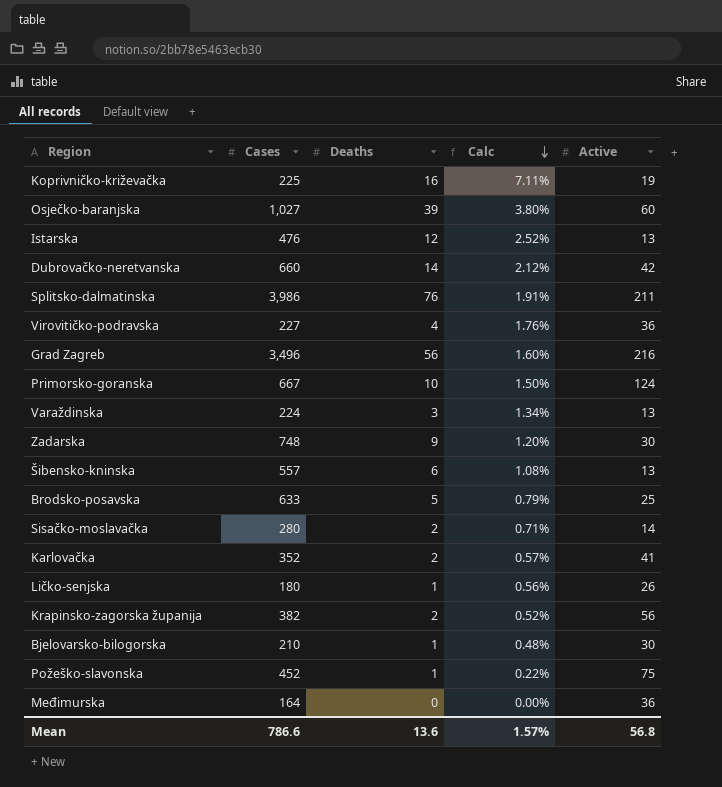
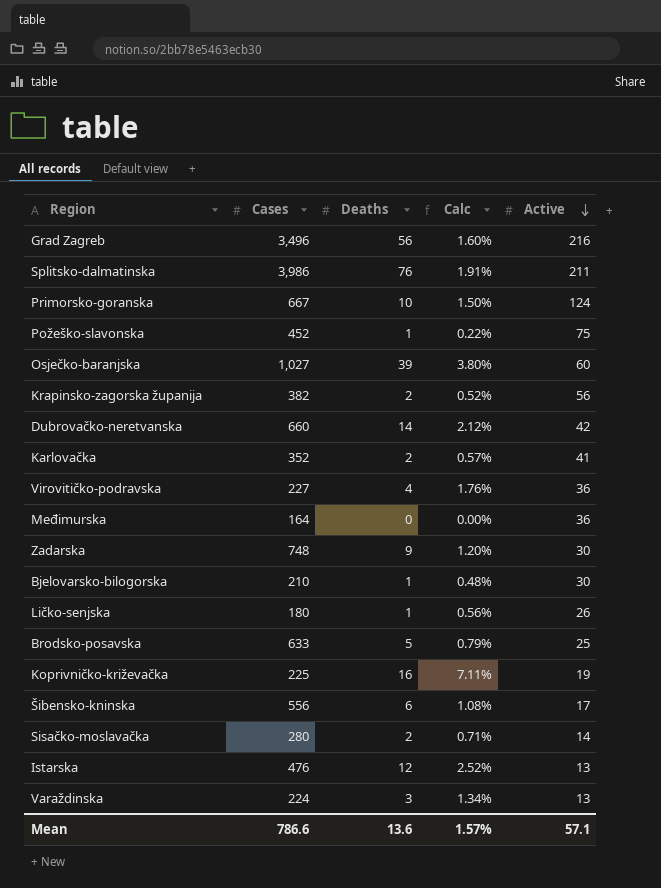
row order: Calc descending -> Active descending
Šibensko-kninska | Cases: 557 -> 556
Šibensko-kninska | Active: 13 -> 17
Mean | Active: 56.8 -> 57.1

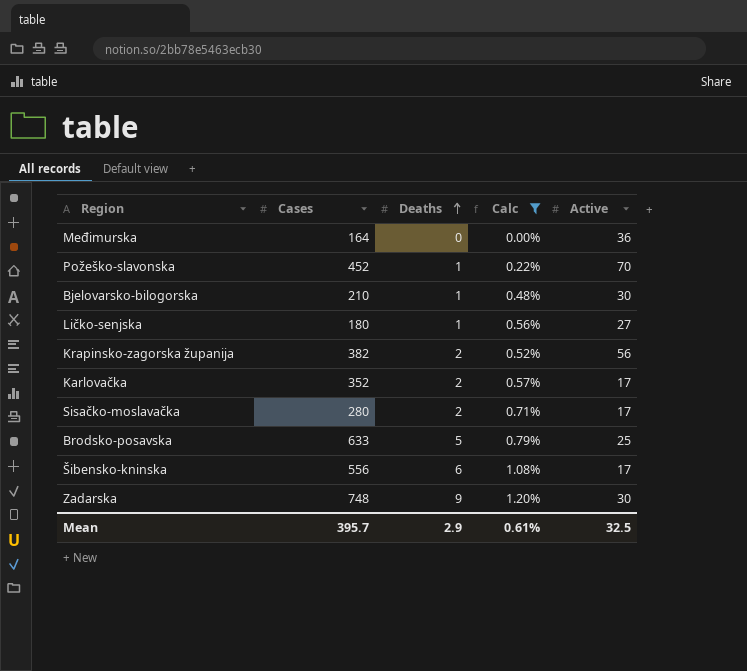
filter: none -> Calc <= 1.20%
row order: Active descending -> Deaths ascending
Požeško-slavonska | Active: 75 -> 70
Ličko-senjska | Active: 26 -> 27
Karlovačka | Active: 41 -> 17
Sisačko-moslavačka | Active: 14 -> 17
Mean | Cases: 786.6 -> 395.7
Mean | Deaths: 13.6 -> 2.9
Mean | Calc: 1.57% -> 0.61%
Mean | Active: 57.1 -> 32.5

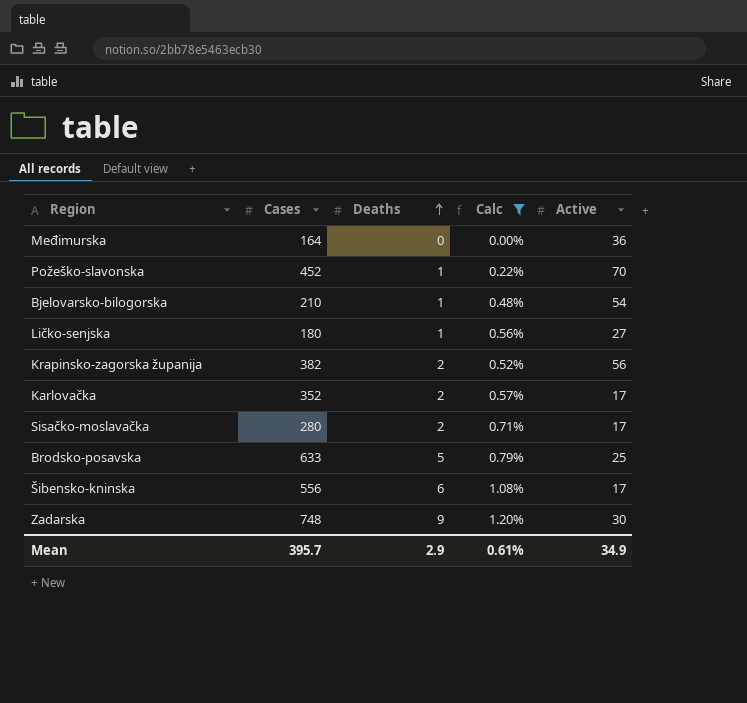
Bjelovarsko-bilogorska | Active: 30 -> 54
Mean | Active: 32.5 -> 34.9

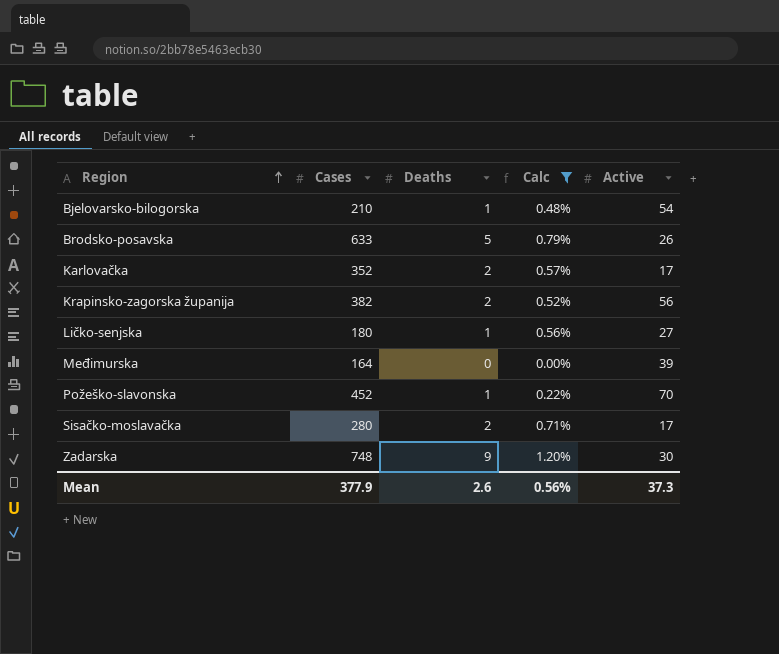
row order: Deaths ascending -> Region ascending
row Šibensko-kninska: 556 | 6 | 1.08% | 17 -> none
Brodsko-posavska | Active: 25 -> 26
Međimurska | Active: 36 -> 39
Mean | Cases: 395.7 -> 377.9
Mean | Deaths: 2.9 -> 2.6
Mean | Calc: 0.61% -> 0.56%
Mean | Active: 34.9 -> 37.3

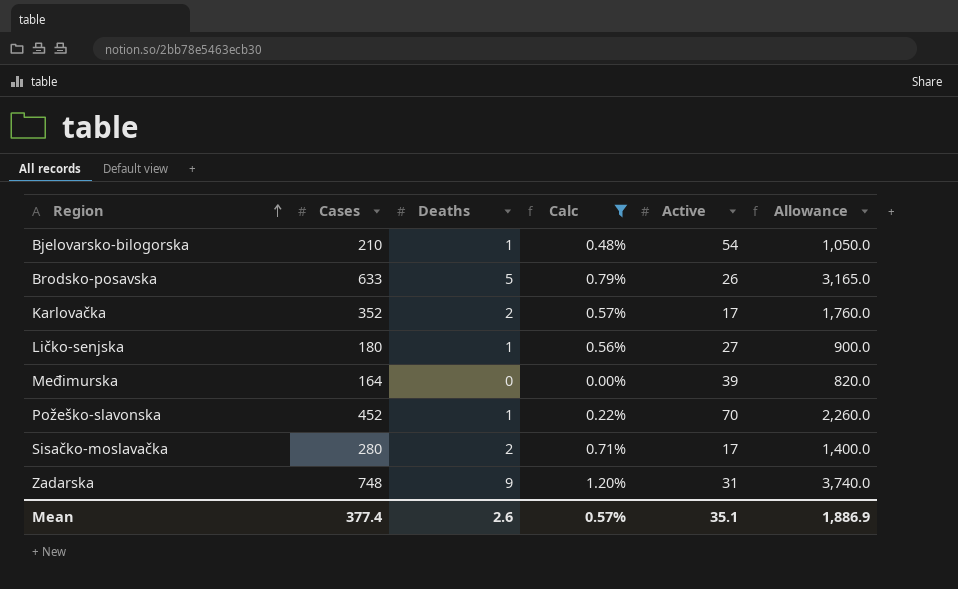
column Allowance | formula: none -> [Cases] * 5
row Krapinsko-zagorska županija: 382 | 2 | 0.52% | 56 -> none
Zadarska | Active: 30 -> 31
Mean | Cases: 377.9 -> 377.4
Mean | Calc: 0.56% -> 0.57%
Mean | Active: 37.3 -> 35.1

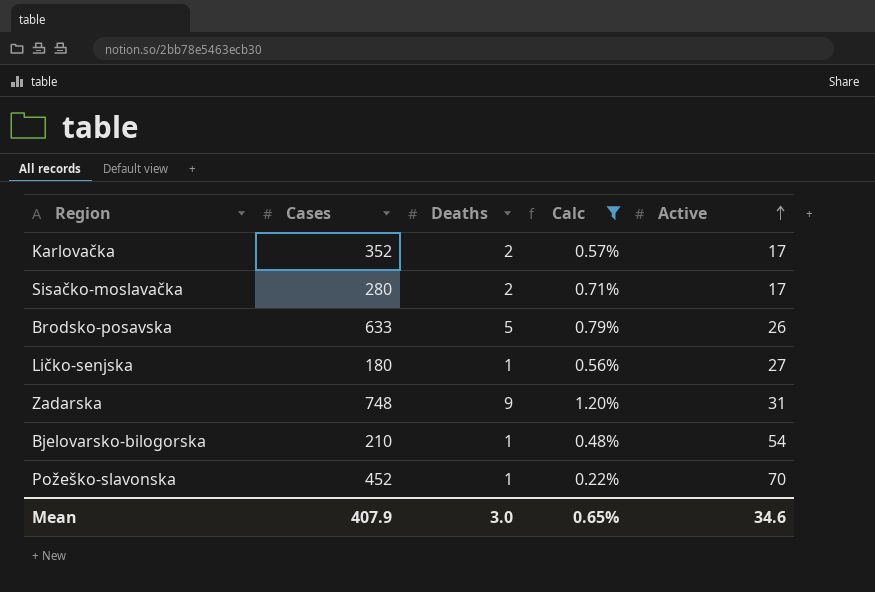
row order: Region ascending -> Active ascending
column Allowance | formula: [Cases] * 5 -> none
row Međimurska: 164 | 0 | 0.00% | 39 | 820.0 -> none
Mean | Cases: 377.4 -> 407.9
Mean | Deaths: 2.6 -> 3.0
Mean | Calc: 0.57% -> 0.65%
Mean | Active: 35.1 -> 34.6

